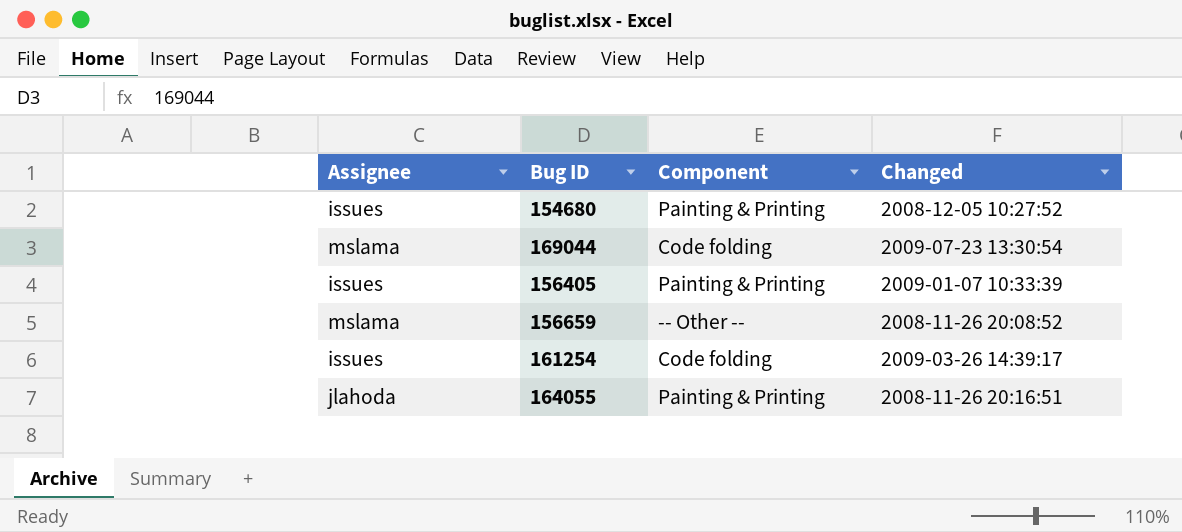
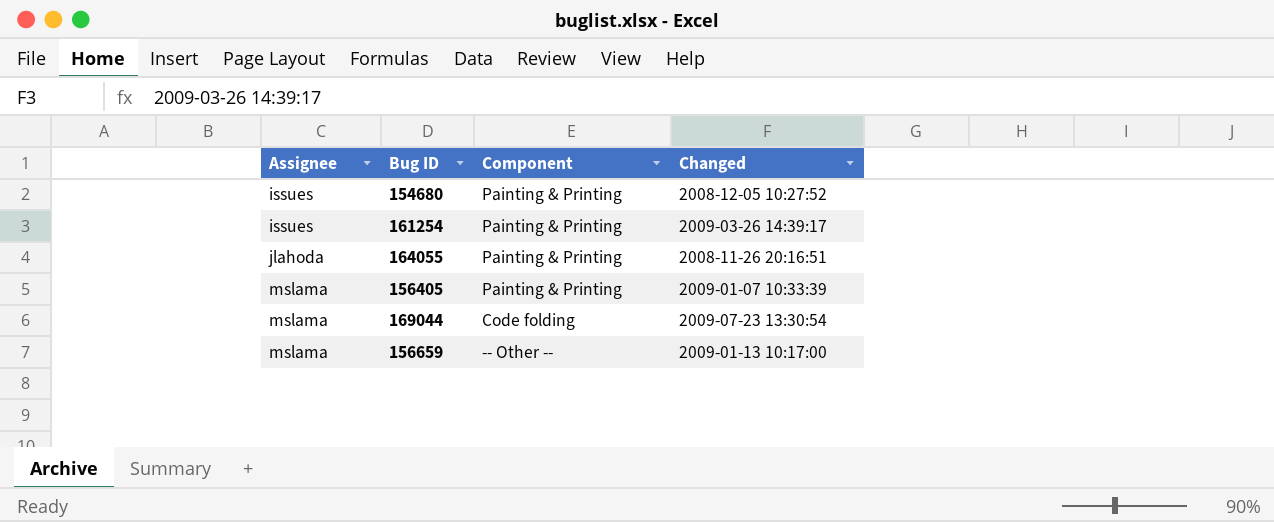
row order: none -> Assignee ascending
161254 | Component: Code folding -> Painting & Printing
156405 | Assignee: issues -> mslama
156659 | Changed: 2008-11-26 20:08:52 -> 2009-01-13 10:17:00

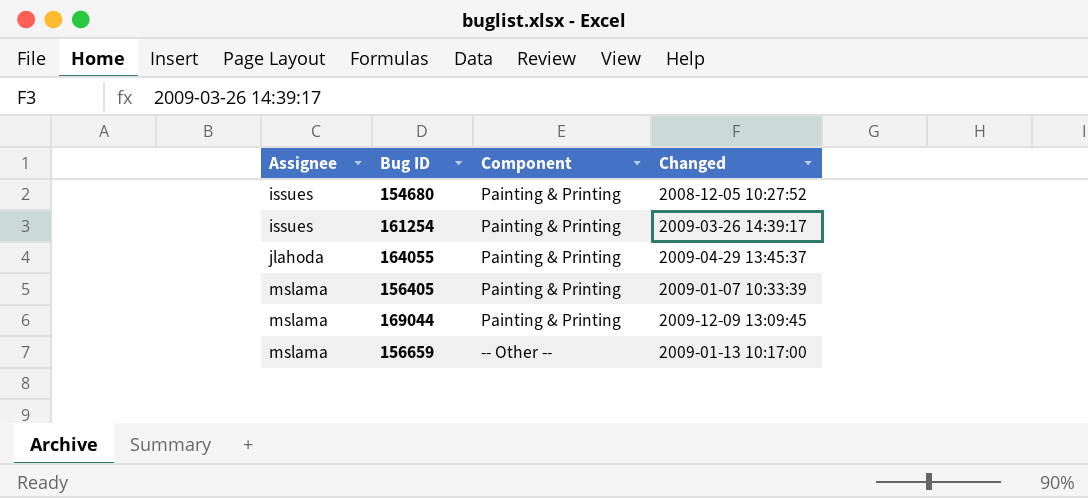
164055 | Changed: 2008-11-26 20:16:51 -> 2009-04-29 13:45:37
169044 | Component: Code folding -> Painting & Printing
169044 | Changed: 2009-07-23 13:30:54 -> 2009-12-09 13:09:45

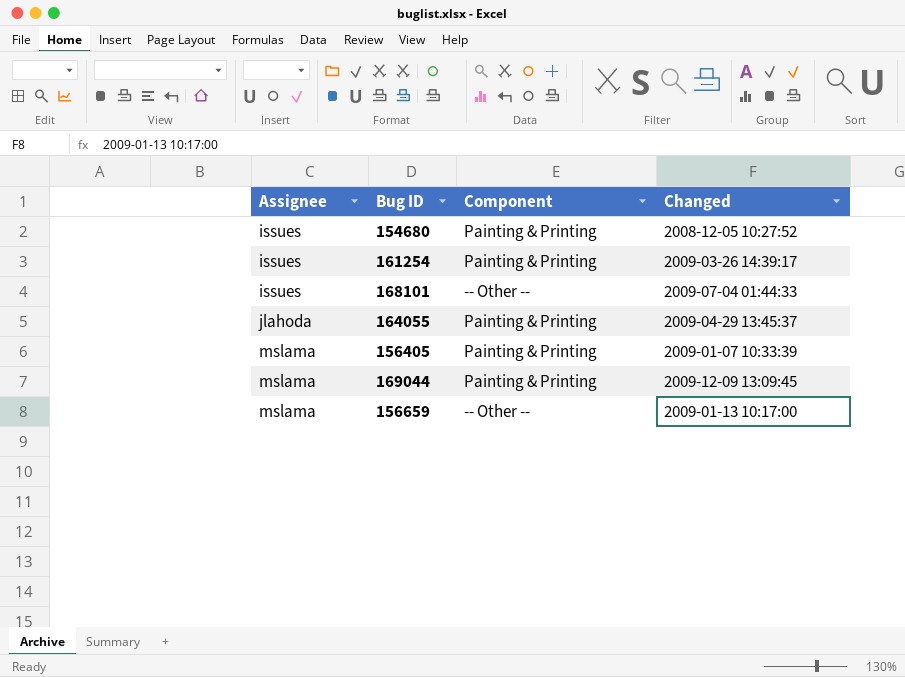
row 168101: none -> issues | -- Other -- | 2009-07-04 01:44:33

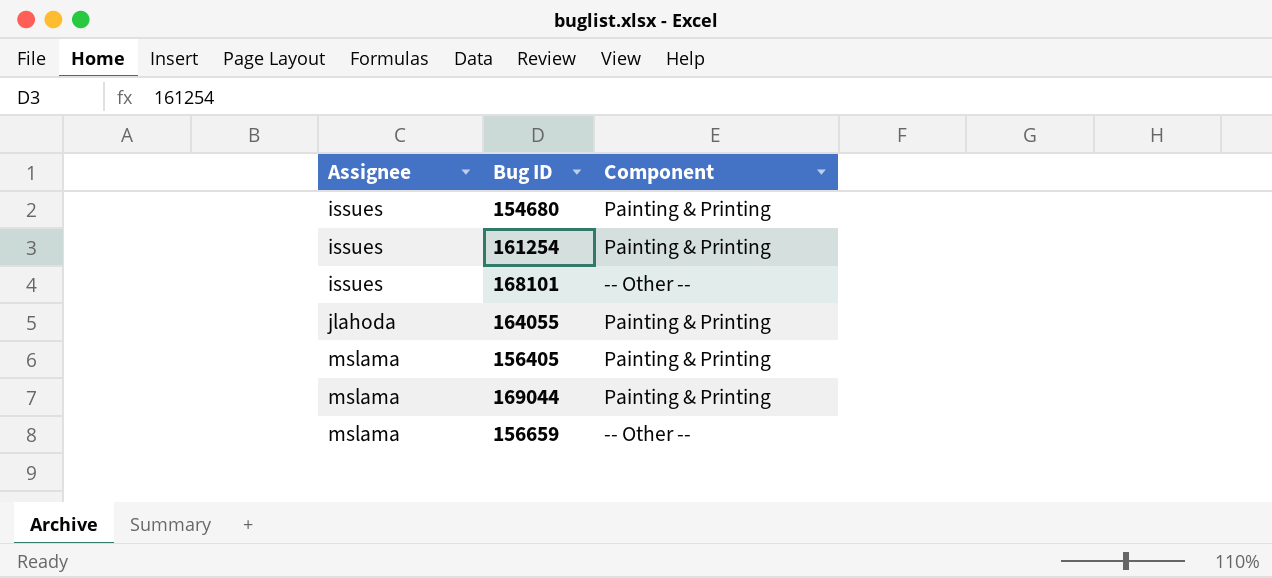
column Changed | position: 4 -> none

